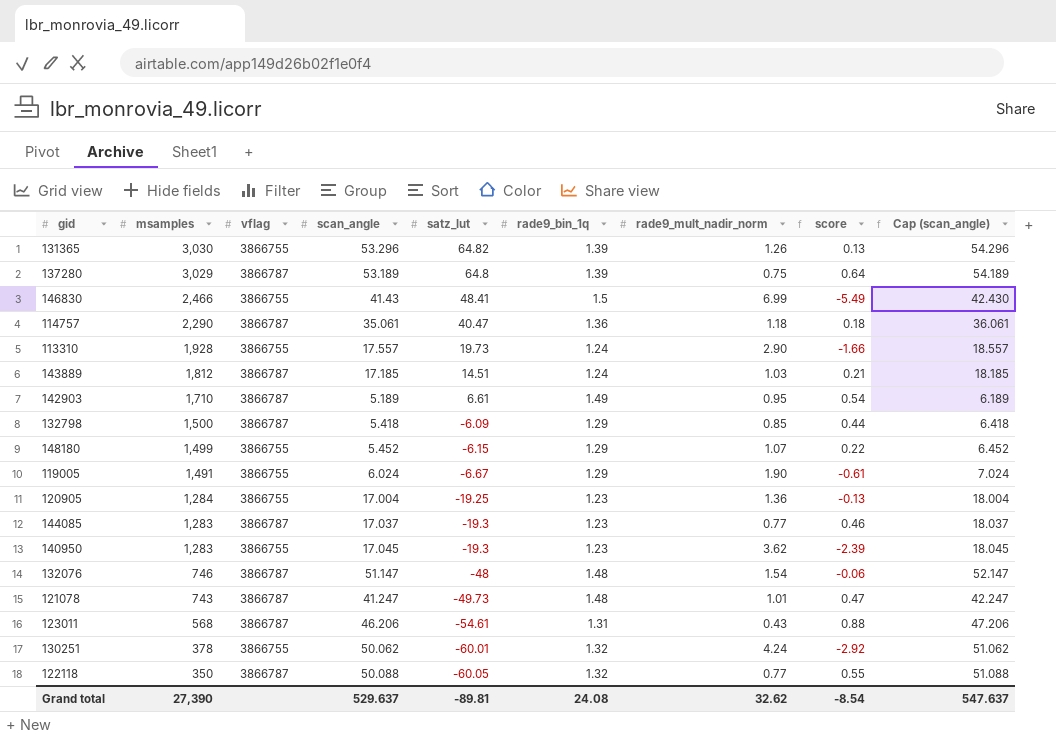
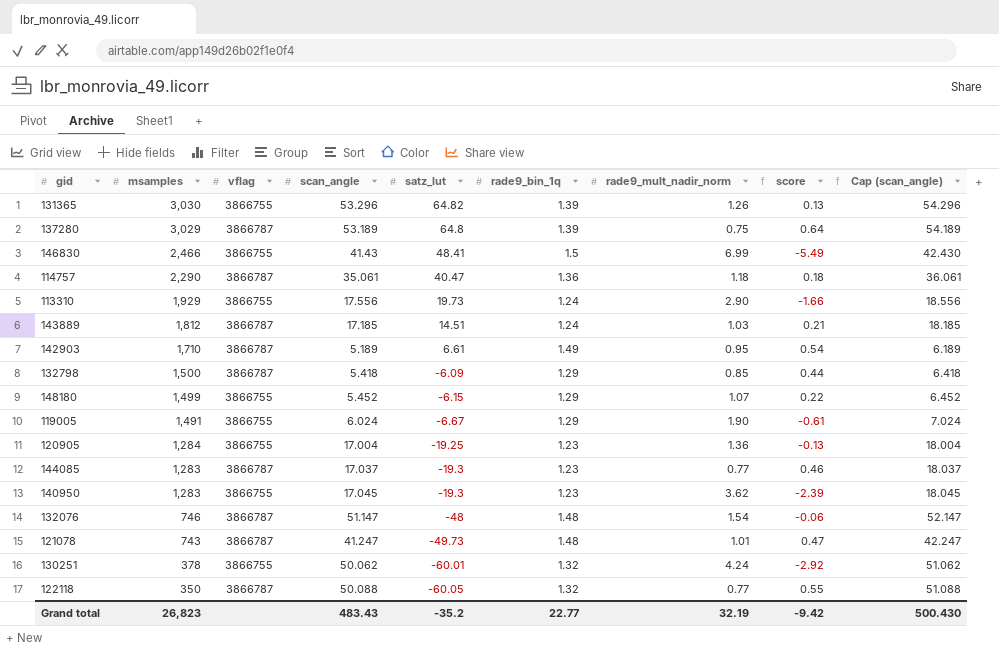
row 123011: 568 | 3866787 | 46.206 | -54.61 | 1.31 | 0.43 | 0.88 | 47.206 -> none
113310 | msamples: 1,928 -> 1,929
113310 | scan_angle: 17.557 -> 17.556
113310 | Cap (scan_angle): 18.557 -> 18.556
Grand total | msamples: 27,390 -> 26,823
Grand total | scan_angle: 529.637 -> 483.43
Grand total | satz_lut: -89.81 -> -35.2
Grand total | rade9_bin_1q: 24.08 -> 22.77
Grand total | rade9_mult_nadir_norm: 32.62 -> 32.19
Grand total | score: -8.54 -> -9.42
Grand total | Cap (scan_angle): 547.637 -> 500.430

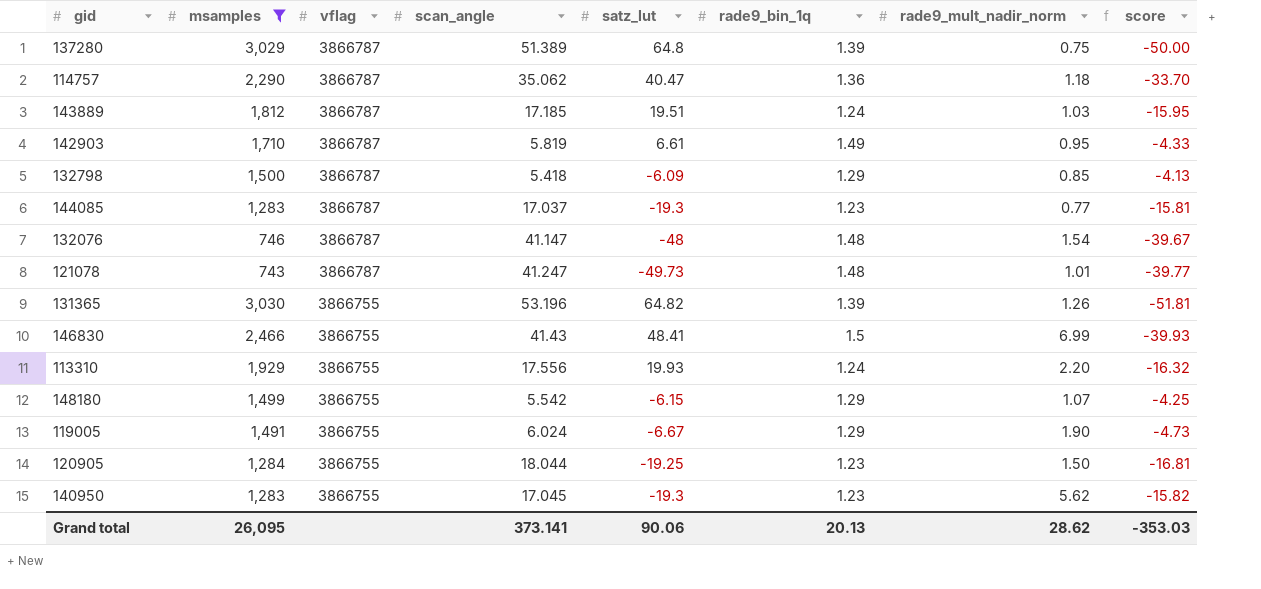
filter: none -> msamples >= 743
row order: msamples descending -> vflag descending
column Cap (scan_angle) | formula: [scan_angle] + 1 -> none
column score | formula: [rade9_bin_1q] - [rade9_mult_nadir_norm] -> [rade9_bin_1q] - [scan_angle]
137280 | scan_angle: 53.189 -> 51.389
114757 | scan_angle: 35.061 -> 35.062
143889 | satz_lut: 14.51 -> 19.51
142903 | scan_angle: 5.189 -> 5.819
132076 | scan_angle: 51.147 -> 41.147
131365 | scan_angle: 53.296 -> 53.196
113310 | satz_lut: 19.73 -> 19.93
113310 | rade9_mult_nadir_norm: 2.90 -> 2.20
148180 | scan_angle: 5.452 -> 5.542
120905 | scan_angle: 17.004 -> 18.044
120905 | rade9_mult_nadir_norm: 1.36 -> 1.50
140950 | rade9_mult_nadir_norm: 3.62 -> 5.62
Grand total | msamples: 26,823 -> 26,095
Grand total | scan_angle: 483.43 -> 373.141
Grand total | satz_lut: -35.2 -> 90.06
Grand total | rade9_bin_1q: 22.77 -> 20.13
Grand total | rade9_mult_nadir_norm: 32.19 -> 28.62
Grand total | score: -9.42 -> -353.03

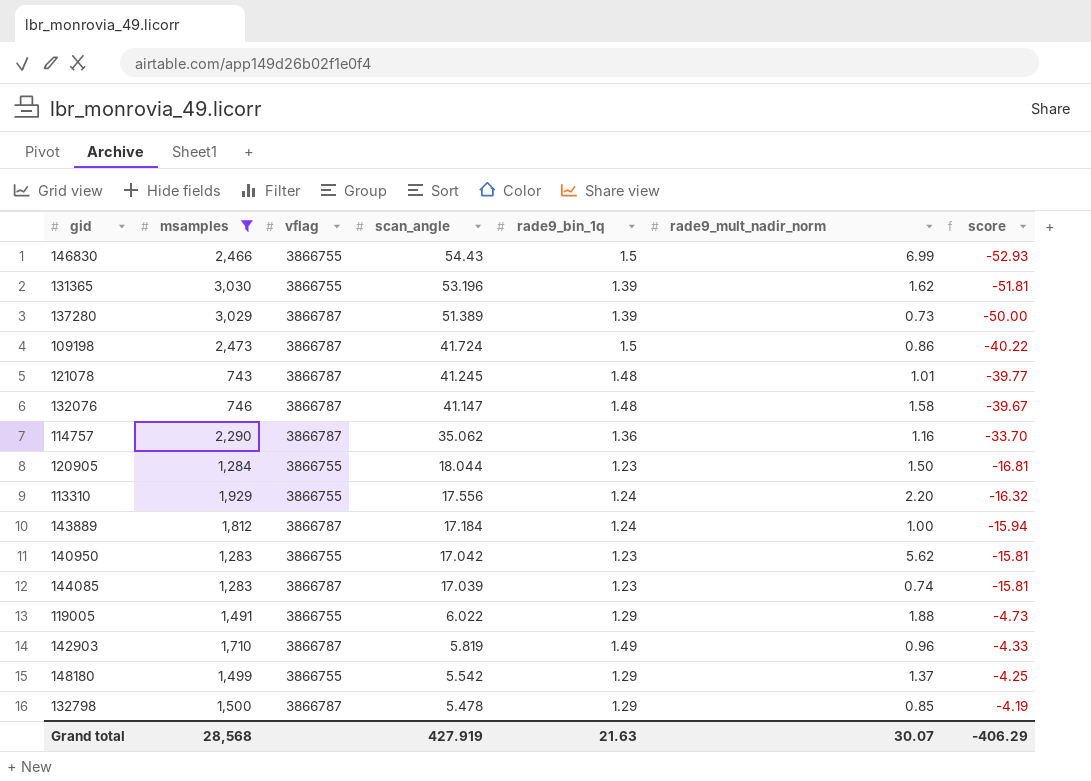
row order: vflag descending -> scan_angle descending
column satz_lut | position: 5 -> none
146830 | scan_angle: 41.43 -> 54.43
146830 | score: -39.93 -> -52.93
131365 | rade9_mult_nadir_norm: 1.26 -> 1.62
137280 | rade9_mult_nadir_norm: 0.75 -> 0.73
row 109198: none -> 2,473 | 3866787 | 41.724 | 1.5 | 0.86 | -40.22
121078 | scan_angle: 41.247 -> 41.245
132076 | rade9_mult_nadir_norm: 1.54 -> 1.58
114757 | rade9_mult_nadir_norm: 1.18 -> 1.16
143889 | scan_angle: 17.185 -> 17.184
143889 | rade9_mult_nadir_norm: 1.03 -> 1.00
143889 | score: -15.95 -> -15.94
140950 | scan_angle: 17.045 -> 17.042
140950 | score: -15.82 -> -15.81
144085 | scan_angle: 17.037 -> 17.039
144085 | rade9_mult_nadir_norm: 0.77 -> 0.74
119005 | scan_angle: 6.024 -> 6.022
119005 | rade9_mult_nadir_norm: 1.90 -> 1.88
142903 | rade9_mult_nadir_norm: 0.95 -> 0.96
148180 | rade9_mult_nadir_norm: 1.07 -> 1.37
132798 | scan_angle: 5.418 -> 5.478
132798 | score: -4.13 -> -4.19
Grand total | msamples: 26,095 -> 28,568
Grand total | scan_angle: 373.141 -> 427.919
Grand total | rade9_bin_1q: 20.13 -> 21.63
Grand total | rade9_mult_nadir_norm: 28.62 -> 30.07
Grand total | score: -353.03 -> -406.29

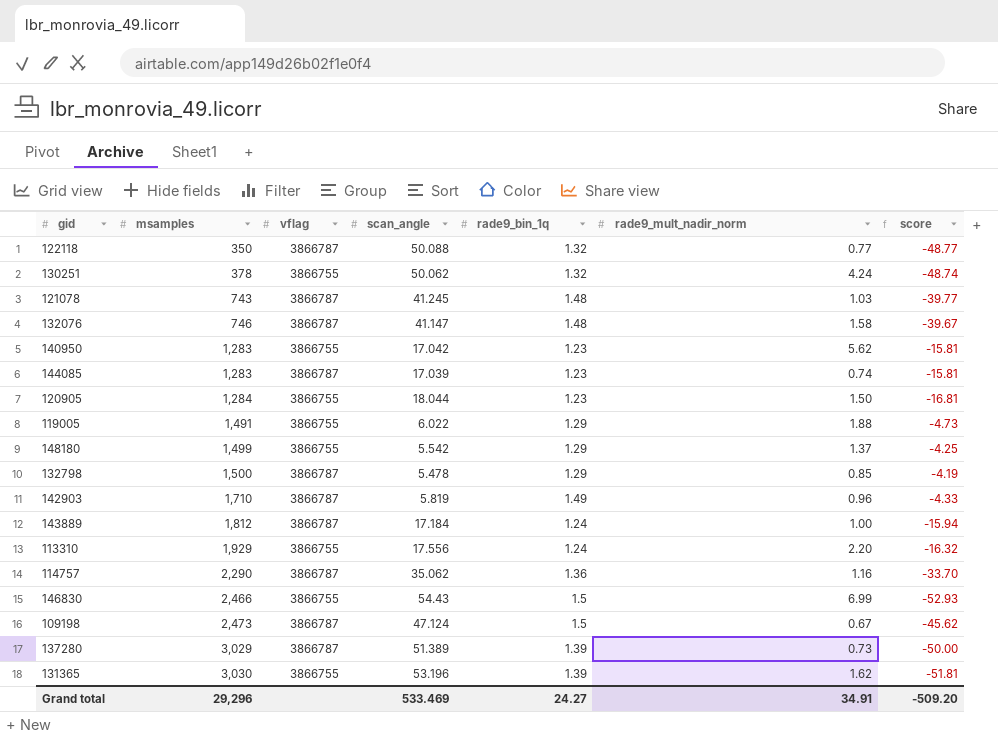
filter: msamples >= 743 -> none
row order: scan_angle descending -> msamples ascending
121078 | rade9_mult_nadir_norm: 1.01 -> 1.03
109198 | scan_angle: 41.724 -> 47.124
109198 | rade9_mult_nadir_norm: 0.86 -> 0.67
109198 | score: -40.22 -> -45.62
Grand total | msamples: 28,568 -> 29,296
Grand total | scan_angle: 427.919 -> 533.469
Grand total | rade9_bin_1q: 21.63 -> 24.27
Grand total | rade9_mult_nadir_norm: 30.07 -> 34.91
Grand total | score: -406.29 -> -509.20

